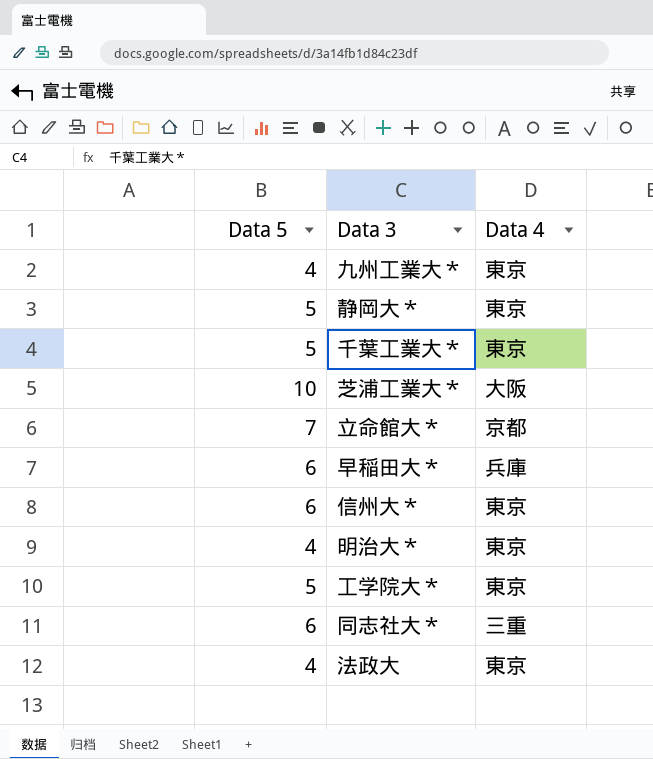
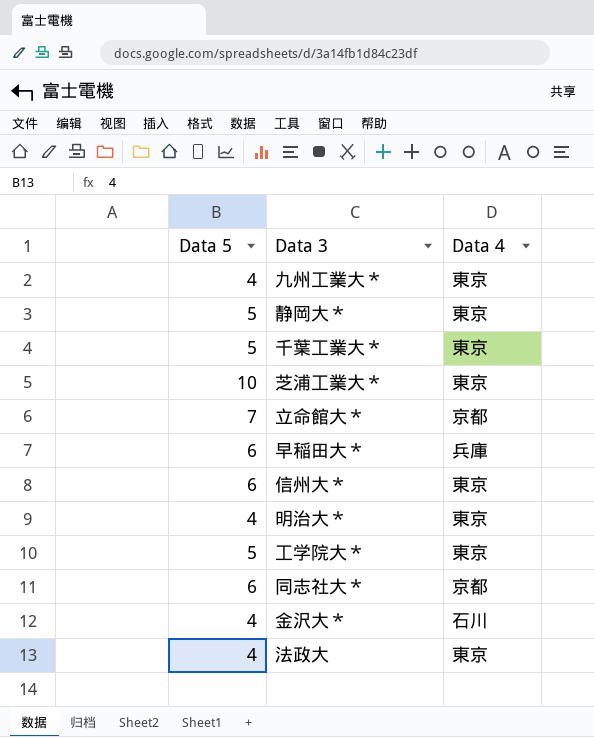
芝浦工業大＊ | Data 4: 大阪 -> 東京
同志社大＊ | Data 4: 三重 -> 京都
row 金沢大＊: none -> 4 | 石川

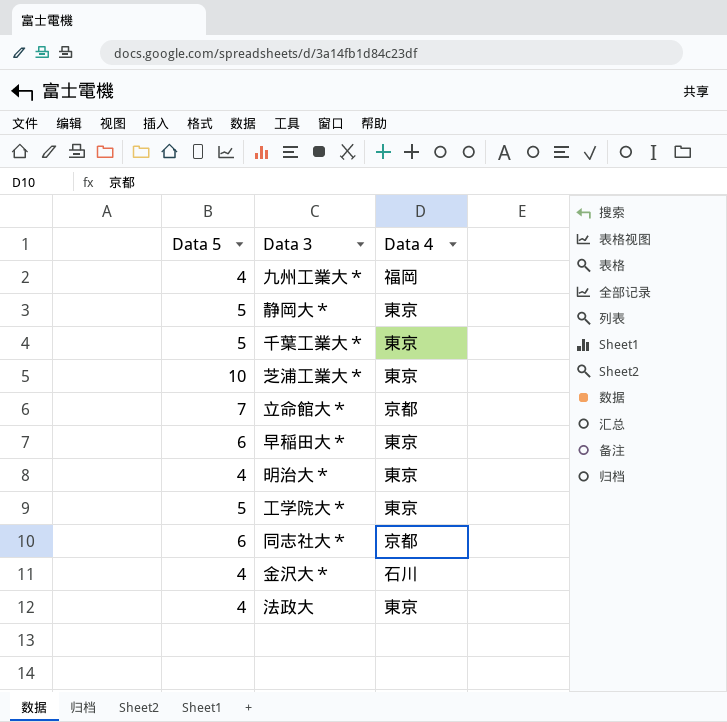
row 信州大＊: 6 | 東京 -> none
九州工業大＊ | Data 4: 東京 -> 福岡
早稲田大＊ | Data 4: 兵庫 -> 東京

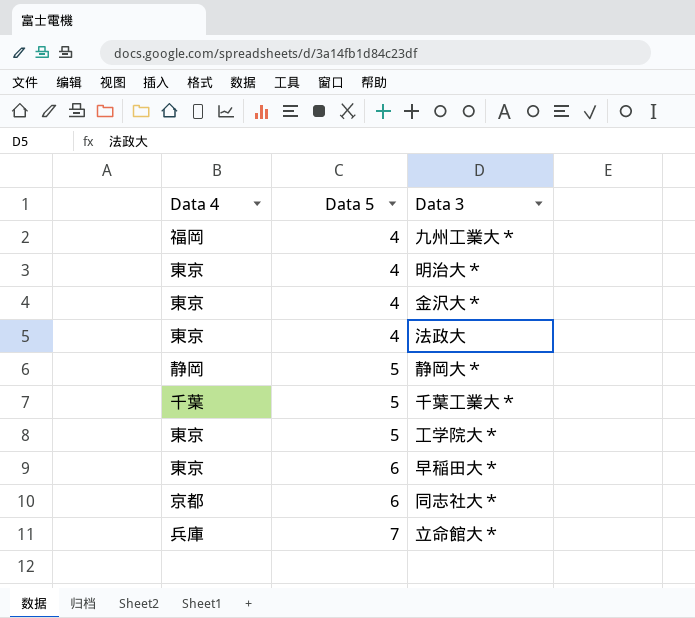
row order: none -> Data 5 ascending
column Data 4 | position: 3 -> 1
row 芝浦工業大＊: 10 | 東京 -> none
金沢大＊ | Data 4: 石川 -> 東京
静岡大＊ | Data 4: 東京 -> 静岡
千葉工業大＊ | Data 4: 東京 -> 千葉
立命館大＊ | Data 4: 京都 -> 兵庫

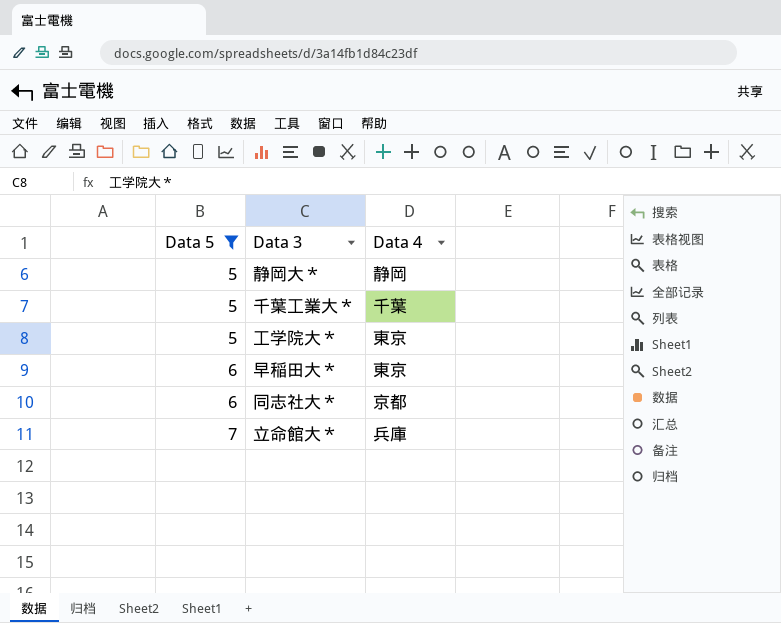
filter: none -> Data 5 != 4
column Data 4 | position: 1 -> 3

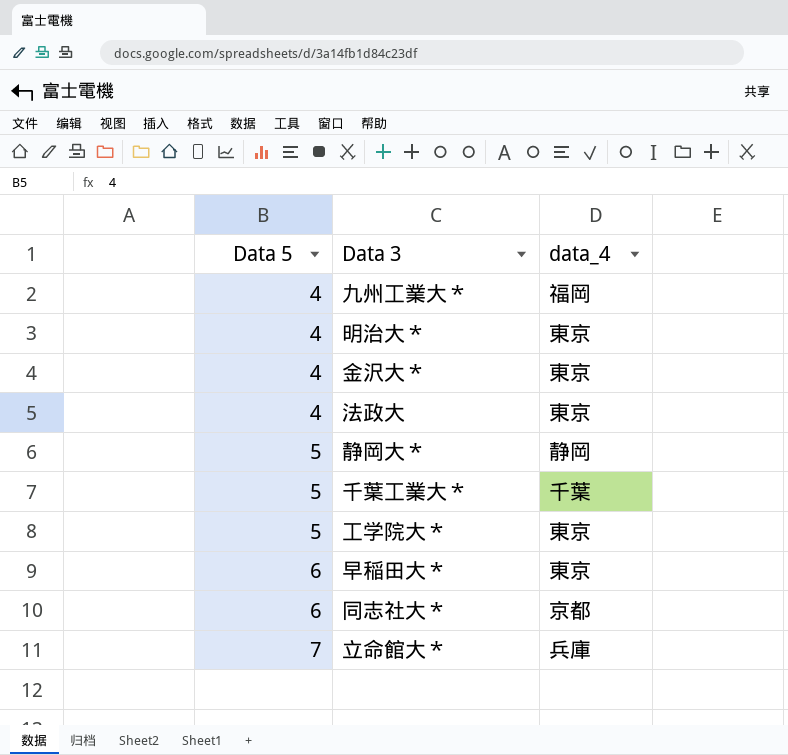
filter: Data 5 != 4 -> none
column name: Data 4 -> data_4

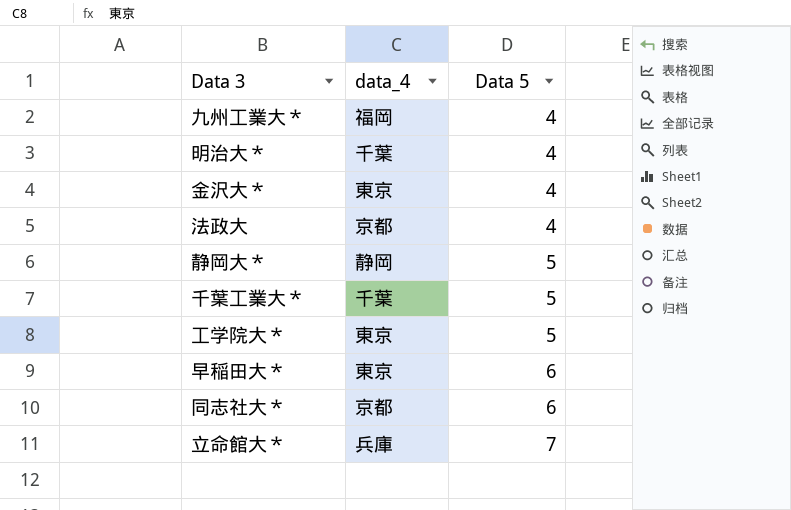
column Data 5 | position: 1 -> 3
明治大＊ | data_4: 東京 -> 千葉
法政大 | data_4: 東京 -> 京都

